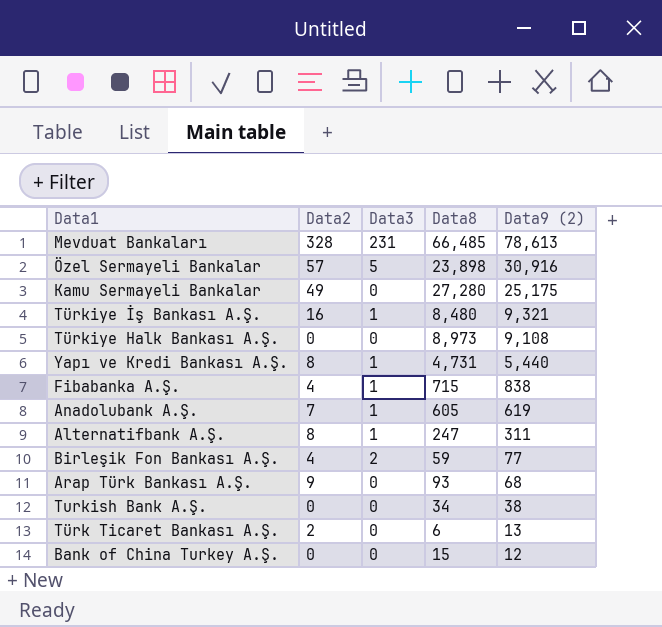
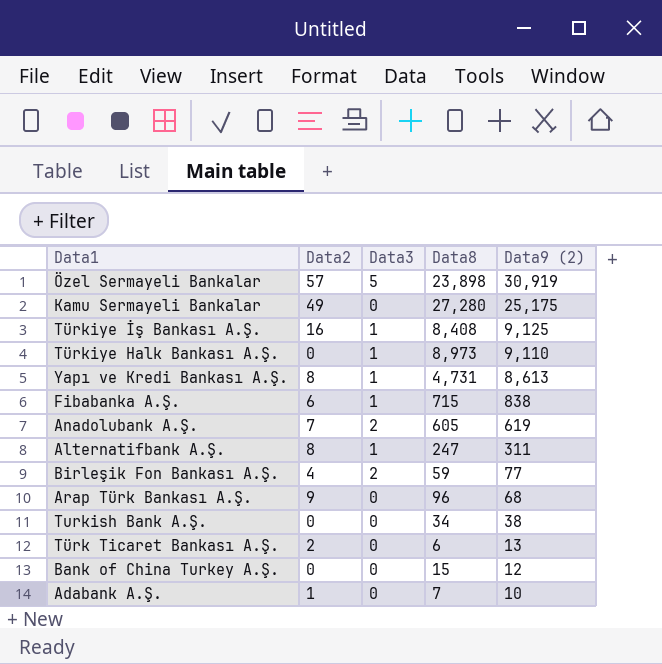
row Mevduat Bankaları: 328 | 231 | 66,485 | 78,613 -> none
Özel Sermayeli Bankalar | Data9 (2): 30,916 -> 30,919
Türkiye İş Bankası A.Ş. | Data8: 8,480 -> 8,408
Türkiye İş Bankası A.Ş. | Data9 (2): 9,321 -> 9,125
Türkiye Halk Bankası A.Ş. | Data3: 0 -> 1
Türkiye Halk Bankası A.Ş. | Data9 (2): 9,108 -> 9,110
Yapı ve Kredi Bankası A.Ş. | Data9 (2): 5,440 -> 8,613
Fibabanka A.Ş. | Data2: 4 -> 6
Anadolubank A.Ş. | Data3: 1 -> 2
Arap Türk Bankası A.Ş. | Data8: 93 -> 96
row Adabank A.Ş.: none -> 1 | 0 | 7 | 10

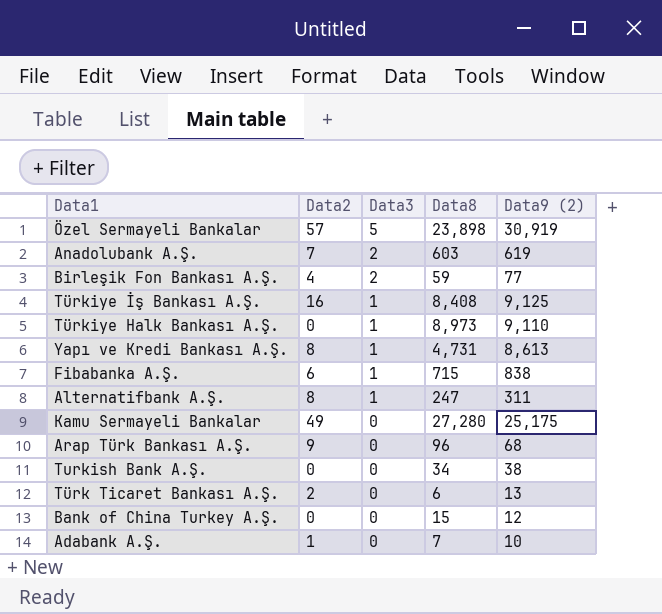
row order: Data9 (2) descending -> Data3 descending
Anadolubank A.Ş. | Data8: 605 -> 603

